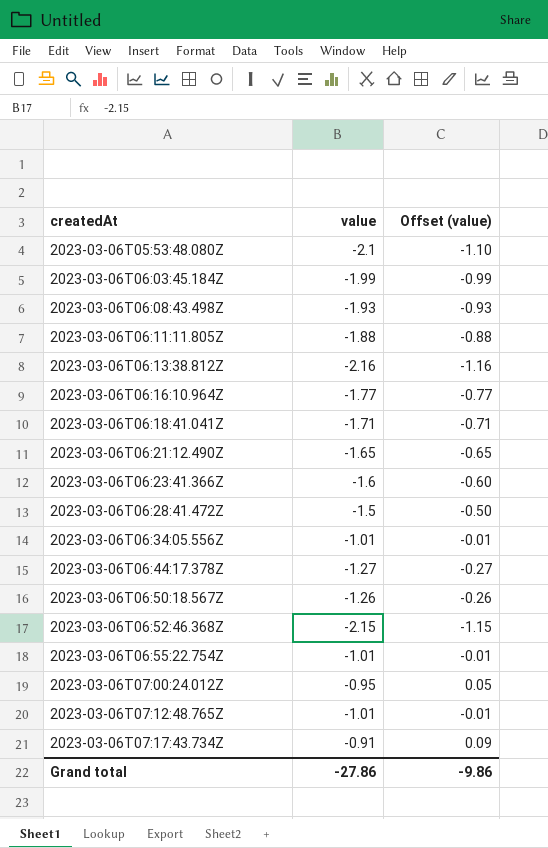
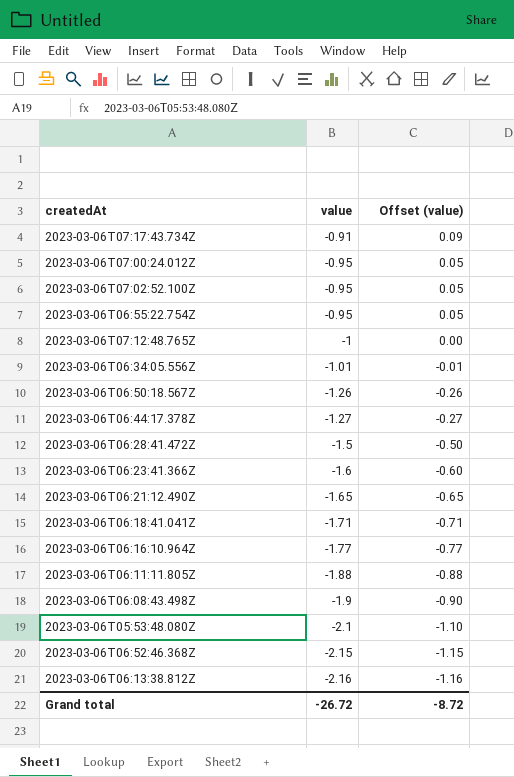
row order: createdAt ascending -> value descending
row 2023-03-06T06:03:45.184Z: -1.99 | -0.99 -> none
row 2023-03-06T07:02:52.100Z: none -> -0.95 | 0.05
2023-03-06T06:55:22.754Z | value: -1.01 -> -0.95
2023-03-06T06:55:22.754Z | Offset (value): -0.01 -> 0.05
2023-03-06T07:12:48.765Z | value: -1.01 -> -1
2023-03-06T07:12:48.765Z | Offset (value): -0.01 -> 0.00
2023-03-06T06:08:43.498Z | value: -1.93 -> -1.9
2023-03-06T06:08:43.498Z | Offset (value): -0.93 -> -0.90
Grand total | value: -27.86 -> -26.72
Grand total | Offset (value): -9.86 -> -8.72

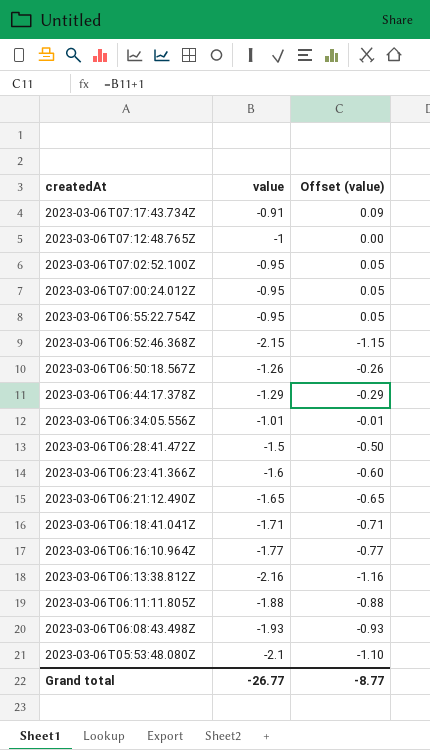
row order: value descending -> createdAt descending
2023-03-06T06:44:17.378Z | value: -1.27 -> -1.29
2023-03-06T06:44:17.378Z | Offset (value): -0.27 -> -0.29
2023-03-06T06:08:43.498Z | value: -1.9 -> -1.93
2023-03-06T06:08:43.498Z | Offset (value): -0.90 -> -0.93
Grand total | value: -26.72 -> -26.77
Grand total | Offset (value): -8.72 -> -8.77

